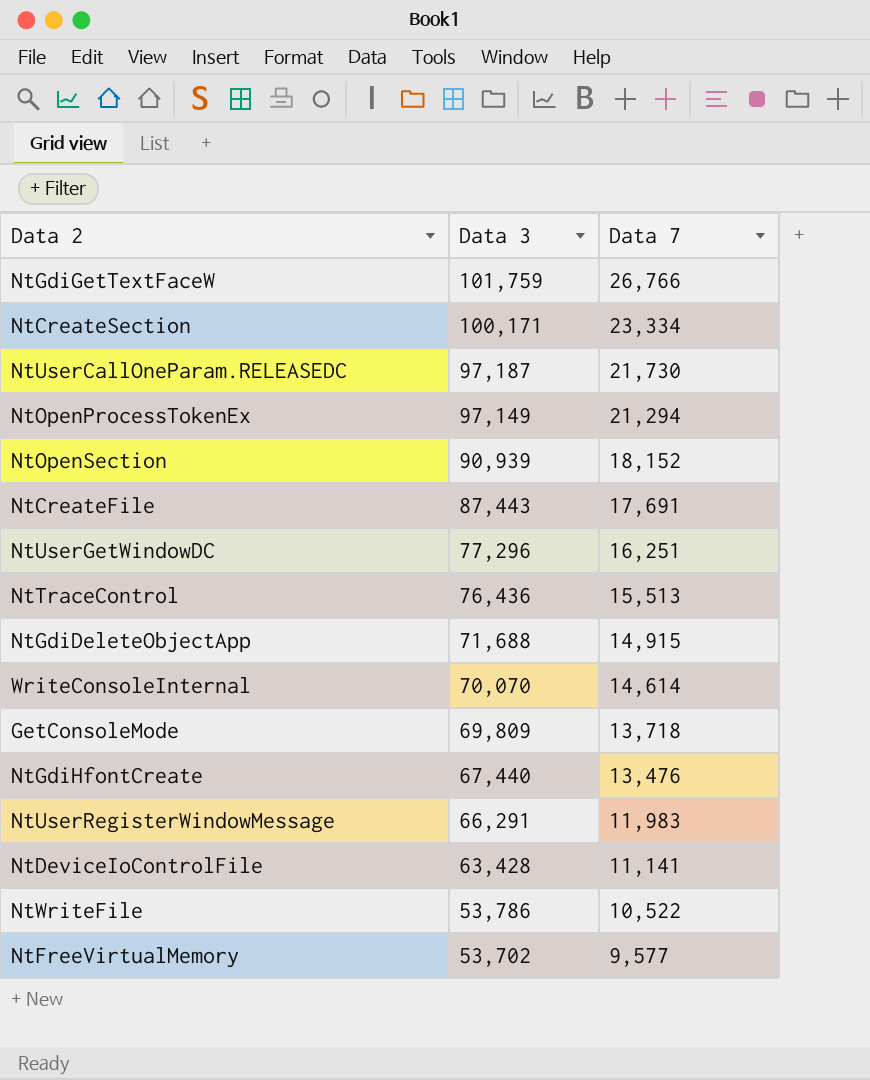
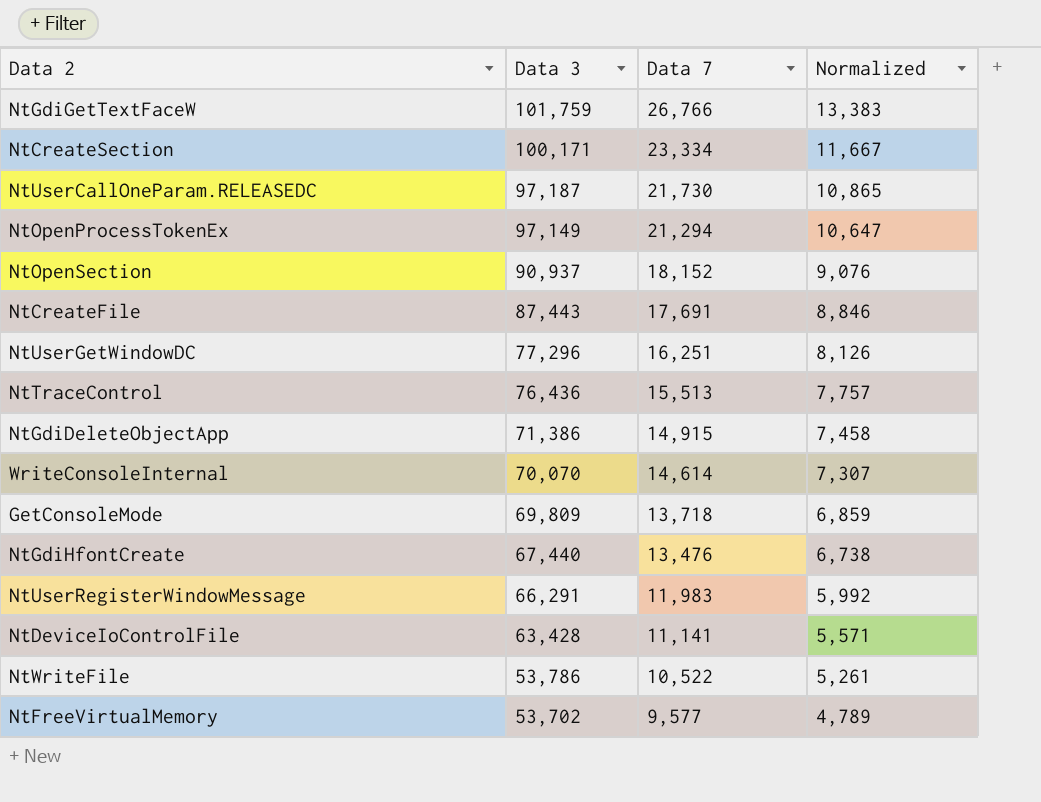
column Normalized | formula: none -> [Data 7] * 0.5
NtOpenSection | Data 3: 90,939 -> 90,937
NtGdiDeleteObjectApp | Data 3: 71,688 -> 71,386

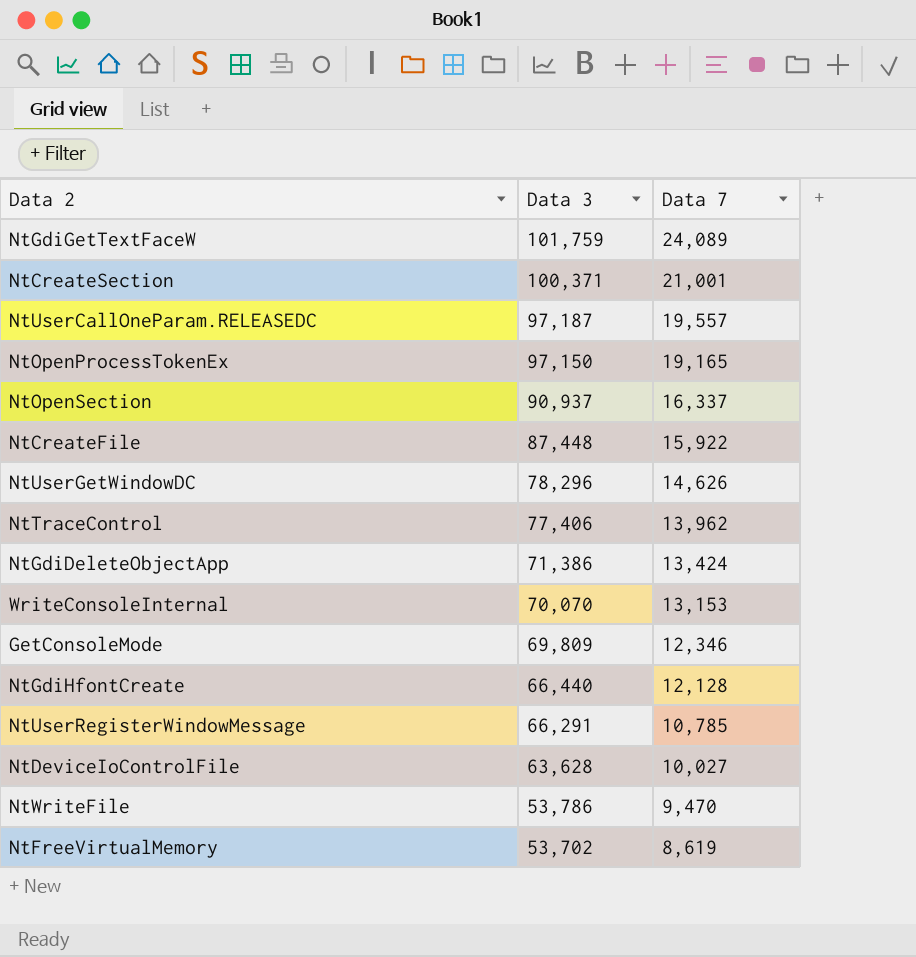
column Normalized | formula: [Data 7] * 0.5 -> none
NtGdiGetTextFaceW | Data 7: 26,766 -> 24,089
NtCreateSection | Data 3: 100,171 -> 100,371
NtCreateSection | Data 7: 23,334 -> 21,001
NtUserCallOneParam.RELEASEDC | Data 7: 21,730 -> 19,557
NtOpenProcessTokenEx | Data 3: 97,149 -> 97,150
NtOpenProcessTokenEx | Data 7: 21,294 -> 19,165
NtOpenSection | Data 7: 18,152 -> 16,337
NtCreateFile | Data 3: 87,443 -> 87,448
NtCreateFile | Data 7: 17,691 -> 15,922
NtUserGetWindowDC | Data 3: 77,296 -> 78,296
NtUserGetWindowDC | Data 7: 16,251 -> 14,626
NtTraceControl | Data 3: 76,436 -> 77,406
NtTraceControl | Data 7: 15,513 -> 13,962
NtGdiDeleteObjectApp | Data 7: 14,915 -> 13,424
WriteConsoleInternal | Data 7: 14,614 -> 13,153
GetConsoleMode | Data 7: 13,718 -> 12,346
NtGdiHfontCreate | Data 3: 67,440 -> 66,440
NtGdiHfontCreate | Data 7: 13,476 -> 12,128
NtUserRegisterWindowMessage | Data 7: 11,983 -> 10,785
NtDeviceIoControlFile | Data 3: 63,428 -> 63,628
NtDeviceIoControlFile | Data 7: 11,141 -> 10,027
NtWriteFile | Data 7: 10,522 -> 9,470
NtFreeVirtualMemory | Data 7: 9,577 -> 8,619

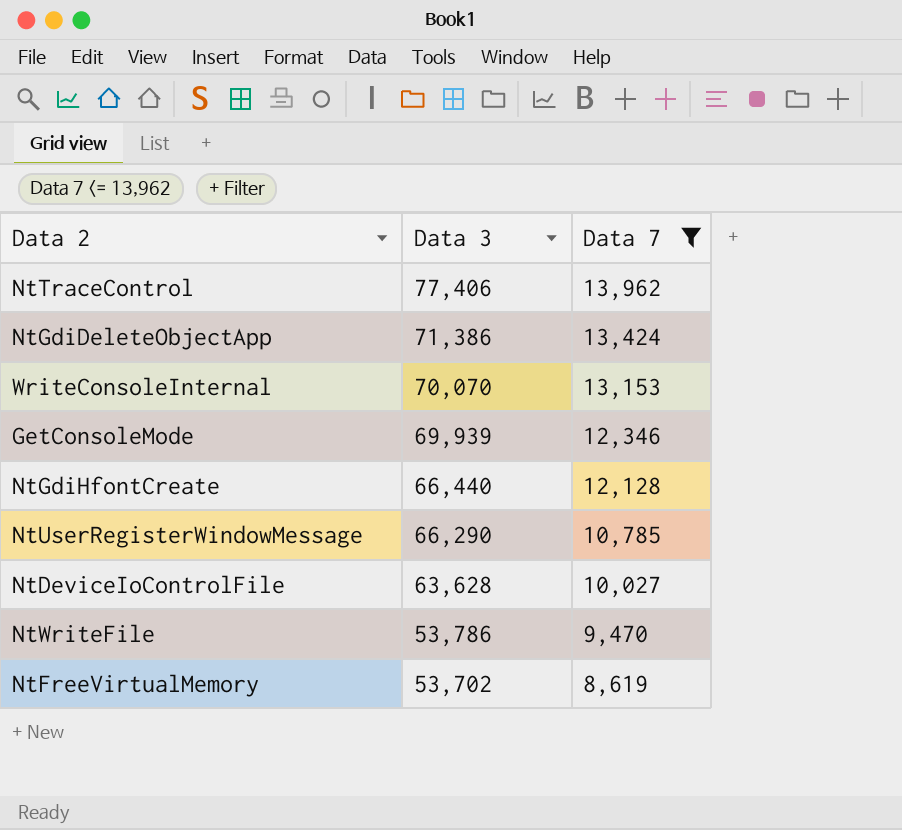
filter: none -> Data 7 <= 13,962
GetConsoleMode | Data 3: 69,809 -> 69,939
NtUserRegisterWindowMessage | Data 3: 66,291 -> 66,290

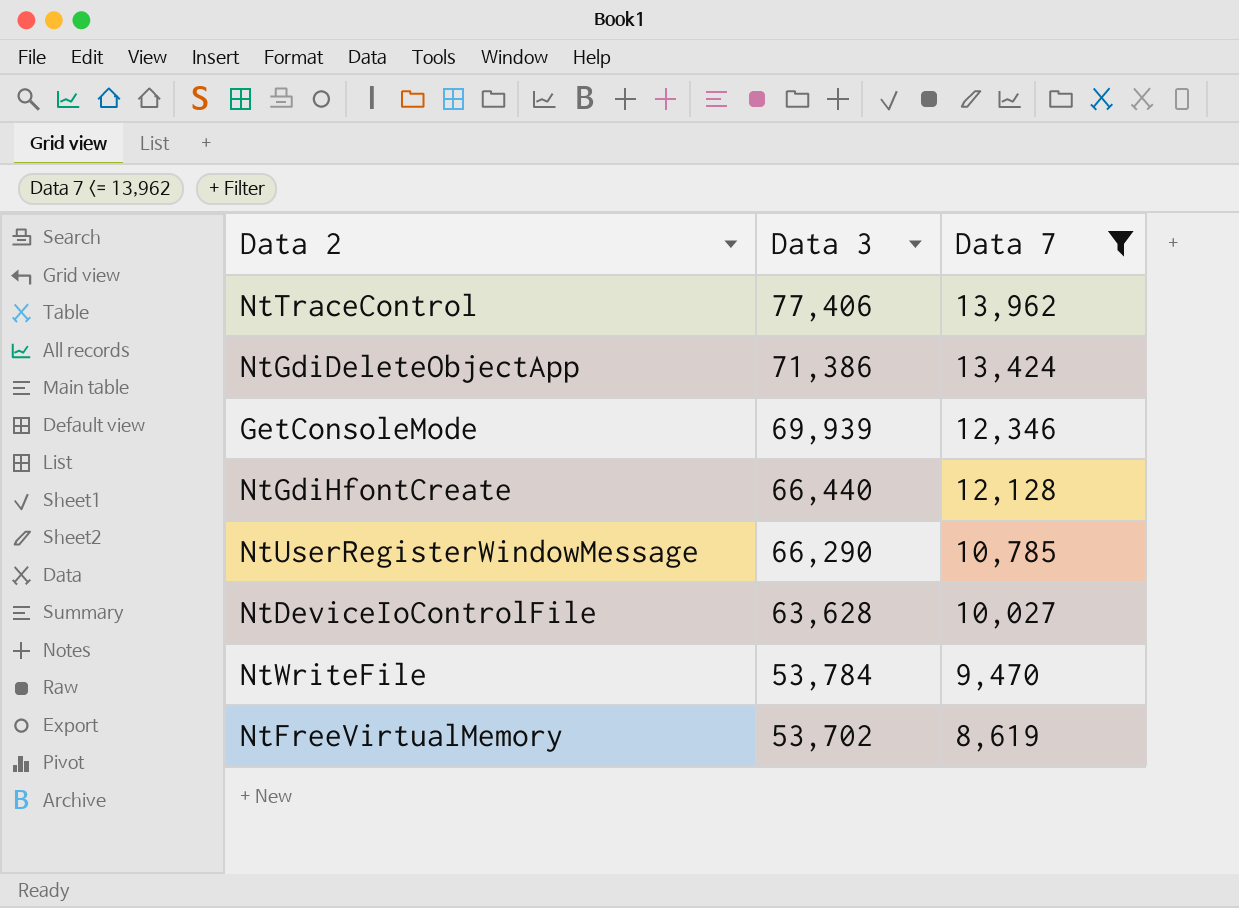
row WriteConsoleInternal: 70,070 | 13,153 -> none
NtWriteFile | Data 3: 53,786 -> 53,784

